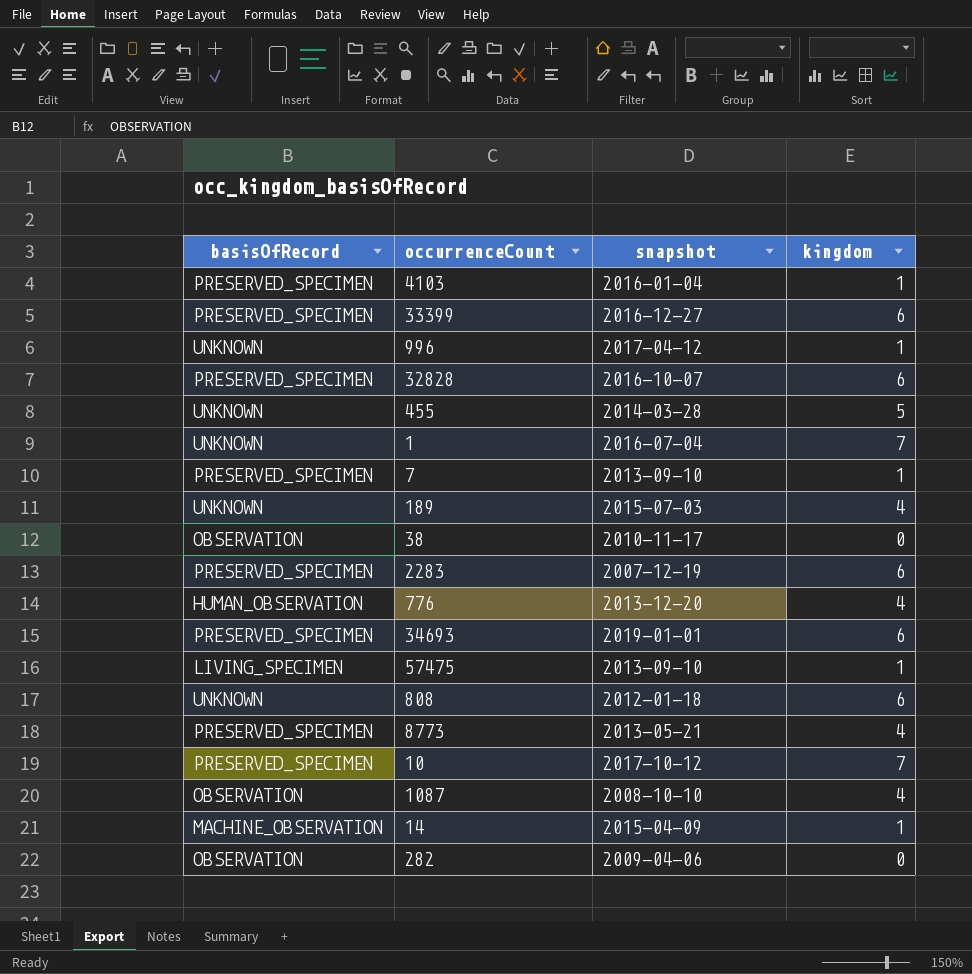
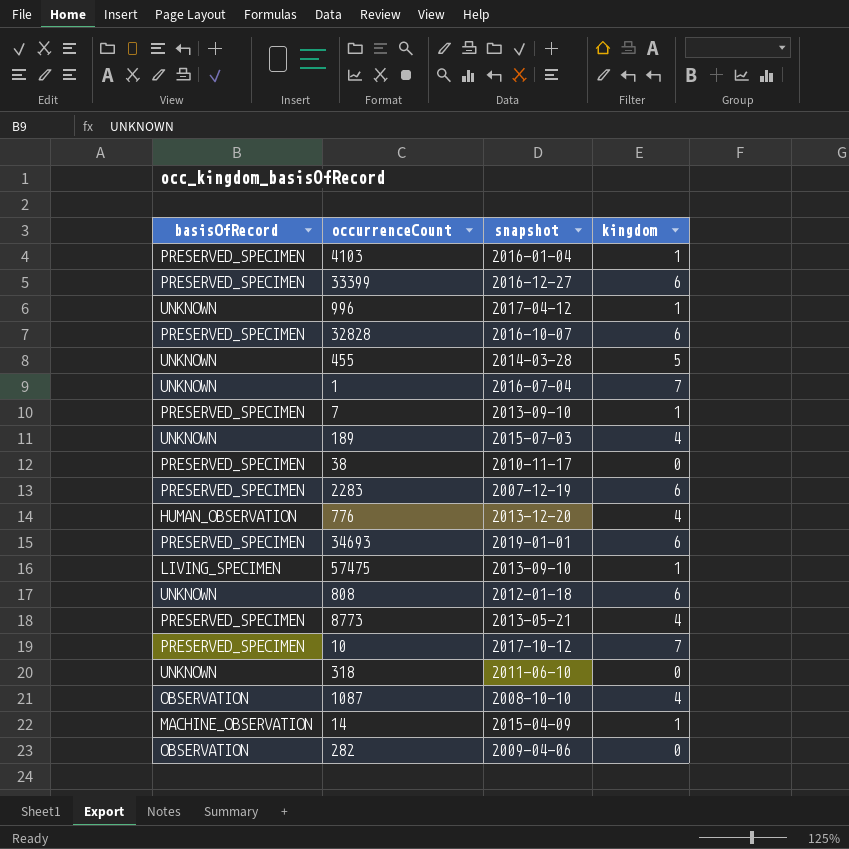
38 | basisOfRecord: OBSERVATION -> PRESERVED_SPECIMEN
row 318: none -> UNKNOWN | 2011-06-10 | 0

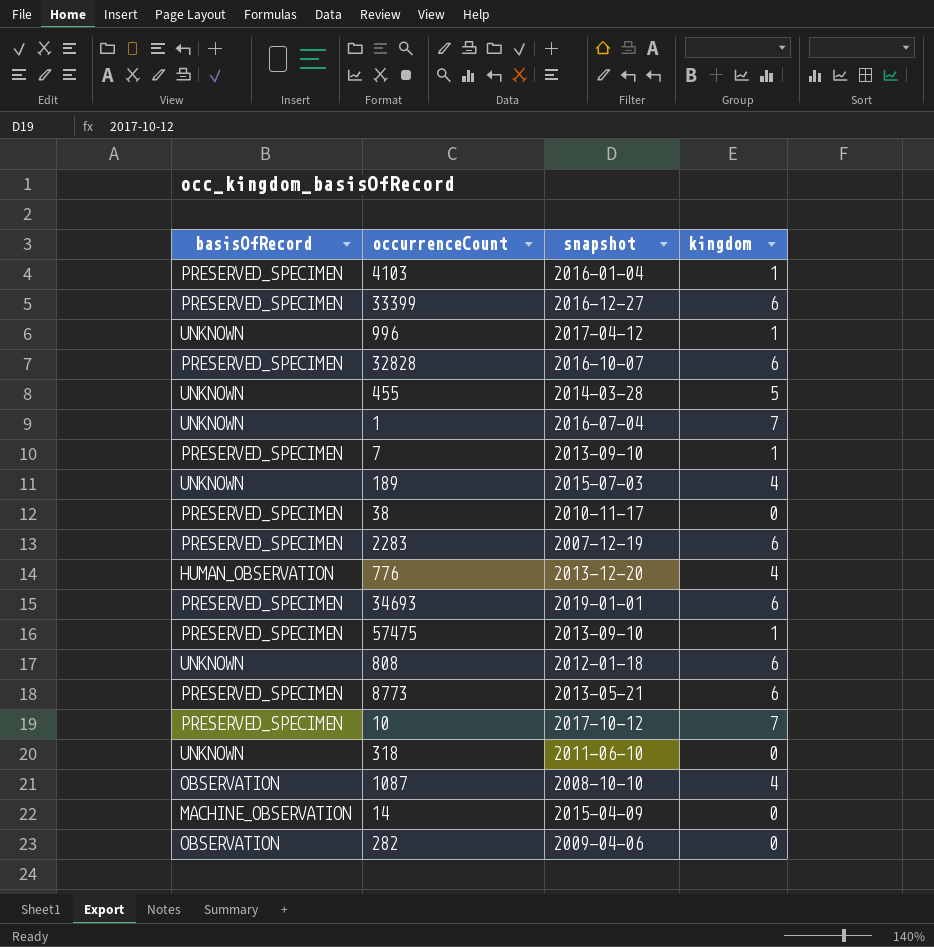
57475 | basisOfRecord: LIVING_SPECIMEN -> PRESERVED_SPECIMEN
8773 | kingdom: 4 -> 6
14 | kingdom: 1 -> 0

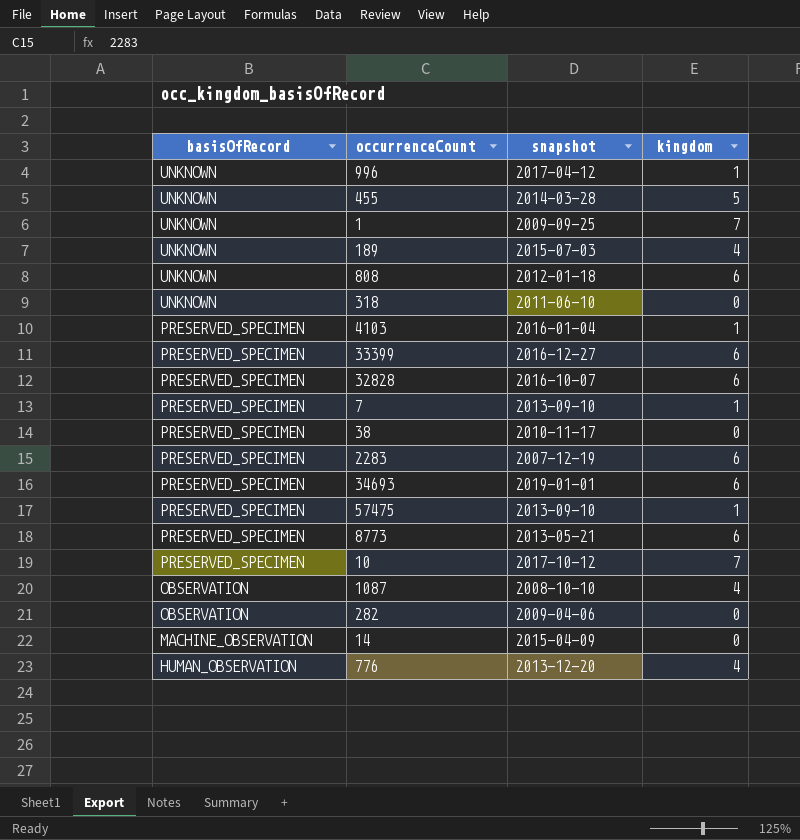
row order: none -> basisOfRecord descending
1 | snapshot: 2016-07-04 -> 2009-09-25

